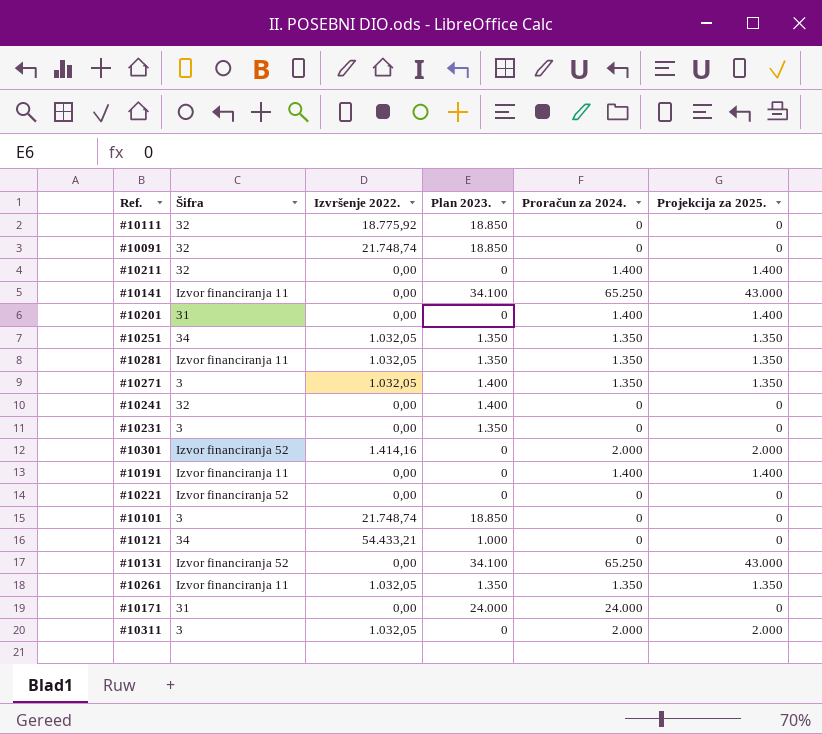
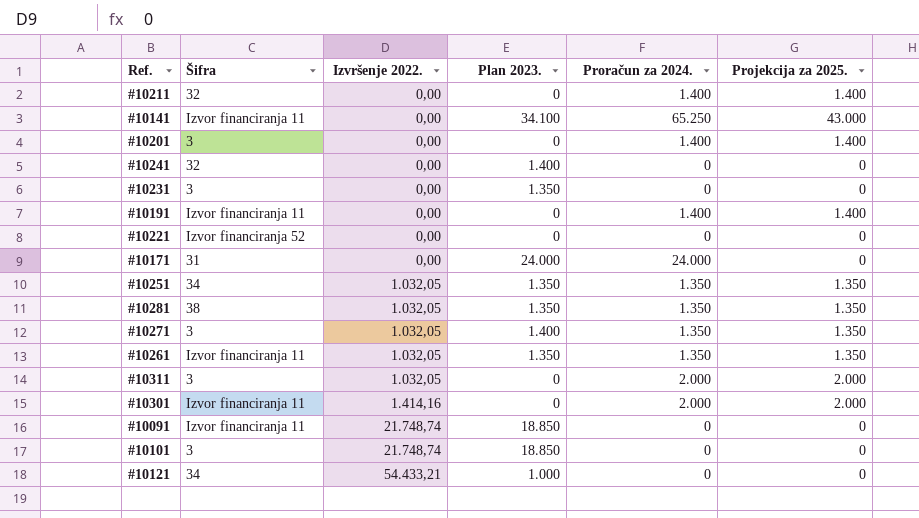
row order: none -> Izvršenje 2022. ascending
row #10111: 32 | 18.775,92 | 18.850 | 0 | 0 -> none
row #10131: Izvor financiranja 52 | 0,00 | 34.100 | 65.250 | 43.000 -> none
#10201 | Šifra: 31 -> 3
#10281 | Šifra: Izvor financiranja 11 -> 38
#10301 | Šifra: Izvor financiranja 52 -> Izvor financiranja 11
#10091 | Šifra: 32 -> Izvor financiranja 11

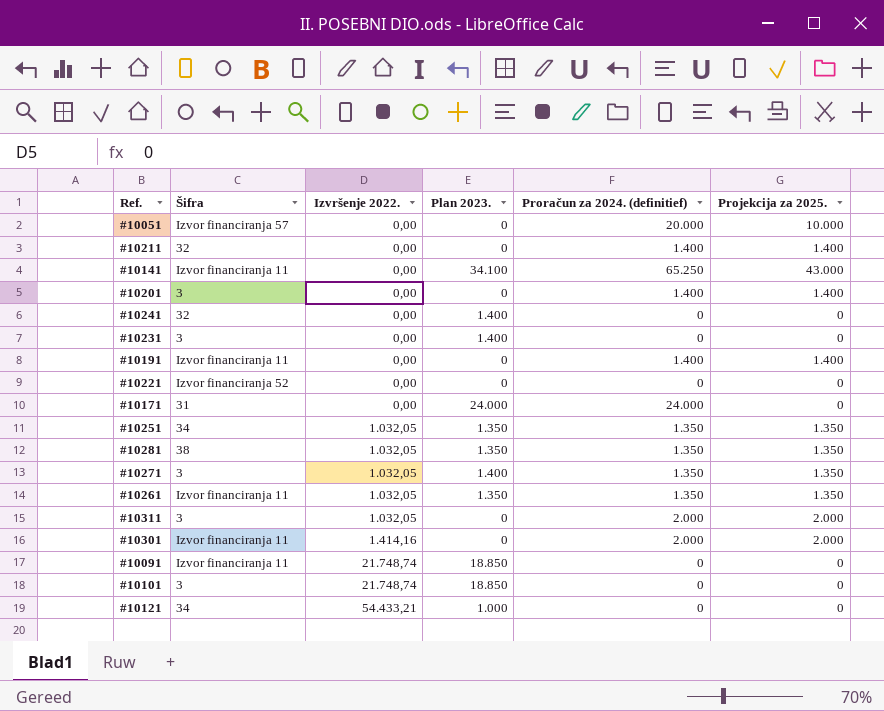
column name: Proračun za 2024. -> Proračun za 2024. (definitief)
row #10051: none -> Izvor financiranja 57 | 0,00 | 0 | 20.000 | 10.000
#10231 | Plan 2023.: 1.350 -> 1.400

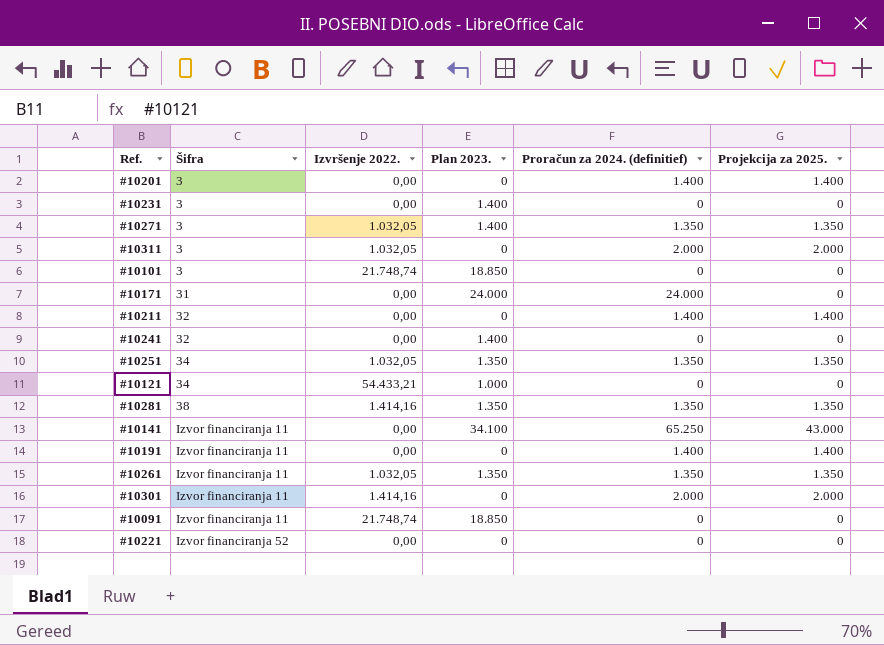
row order: Izvršenje 2022. ascending -> Šifra ascending
row #10051: Izvor financiranja 57 | 0,00 | 0 | 20.000 | 10.000 -> none
#10281 | Izvršenje 2022.: 1.032,05 -> 1.414,16

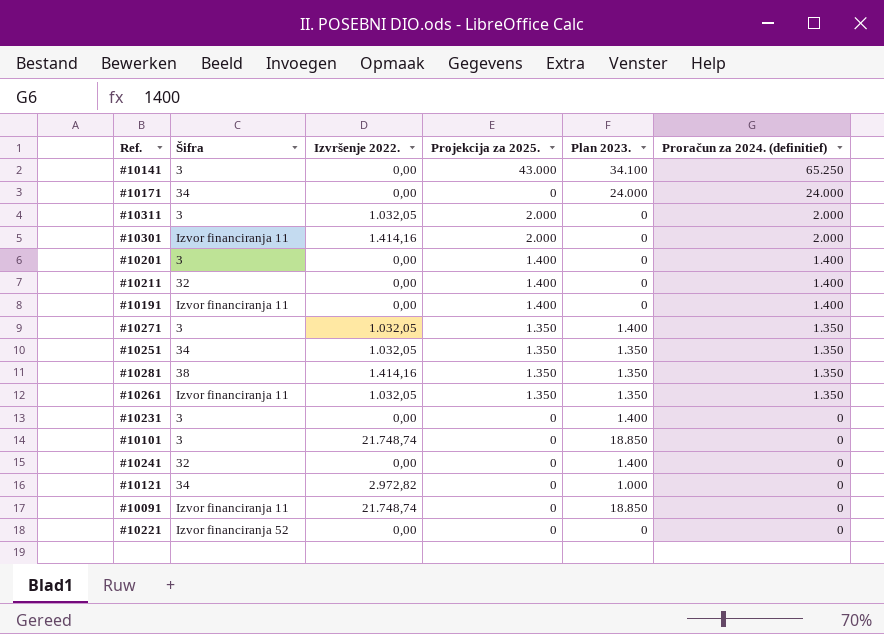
row order: Šifra ascending -> Proračun za 2024. (definitief) descending
column Projekcija za 2025. | position: 6 -> 4
#10141 | Šifra: Izvor financiranja 11 -> 3
#10171 | Šifra: 31 -> 34
#10121 | Izvršenje 2022.: 54.433,21 -> 2.972,82

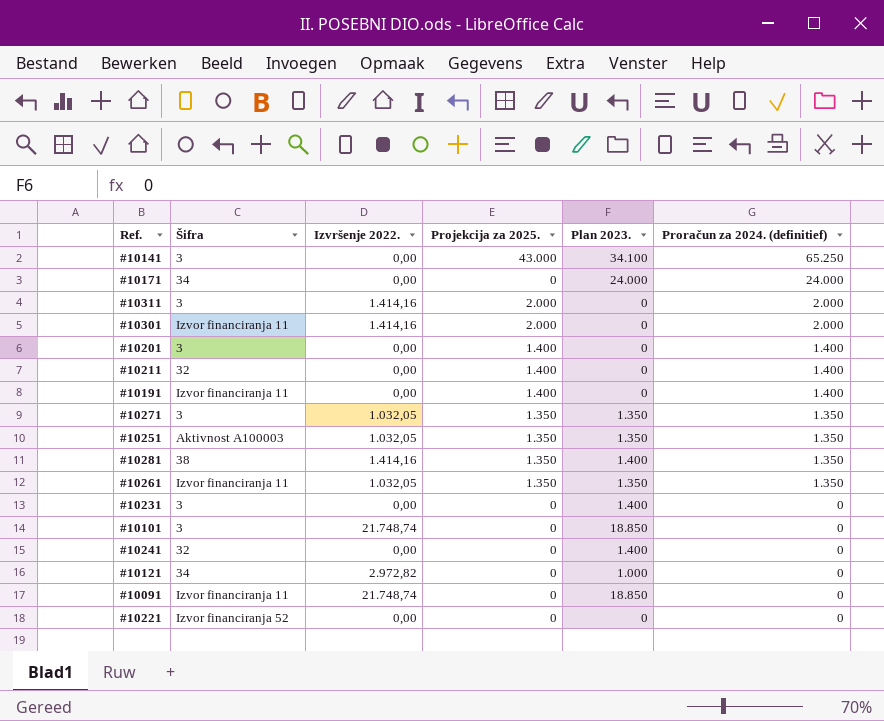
#10311 | Izvršenje 2022.: 1.032,05 -> 1.414,16
#10271 | Plan 2023.: 1.400 -> 1.350
#10251 | Šifra: 34 -> Aktivnost A100003
#10281 | Plan 2023.: 1.350 -> 1.400

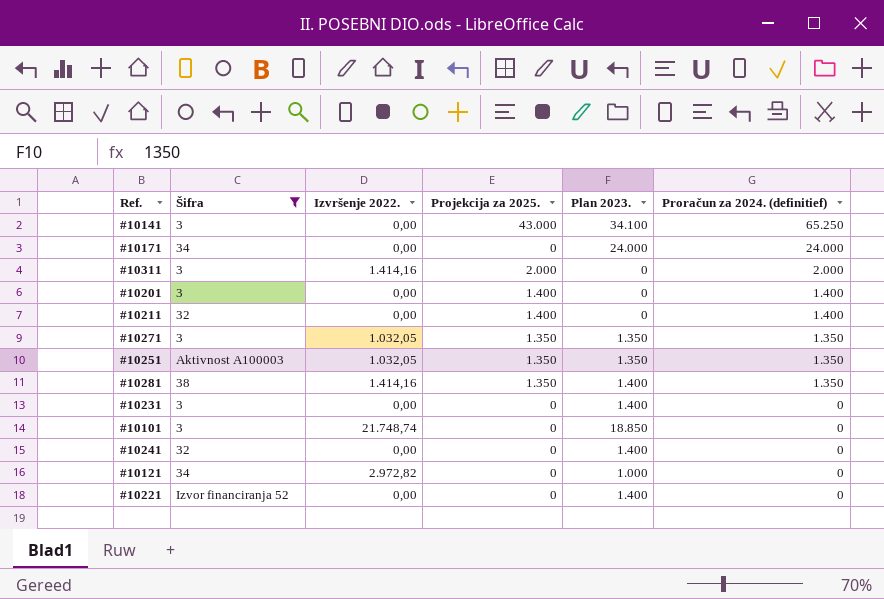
filter: none -> Šifra != Izvor financiranja 11
#10221 | Plan 2023.: 0 -> 1.400

